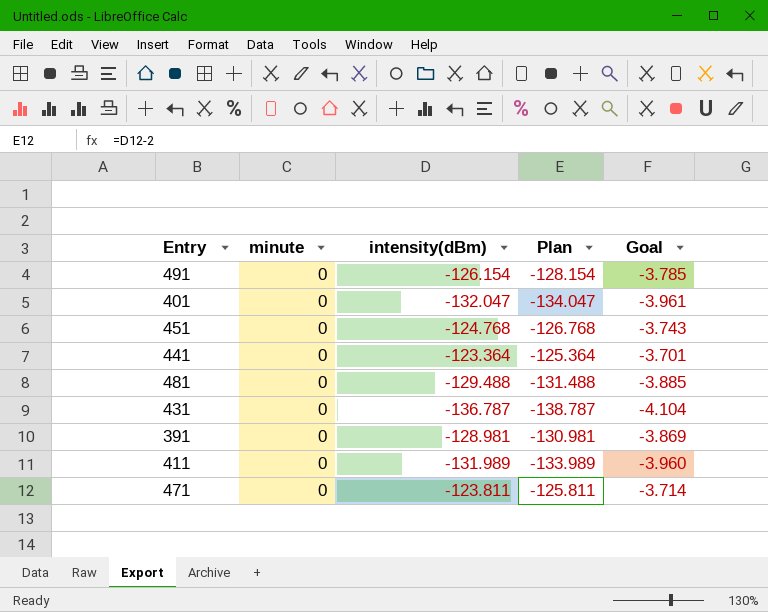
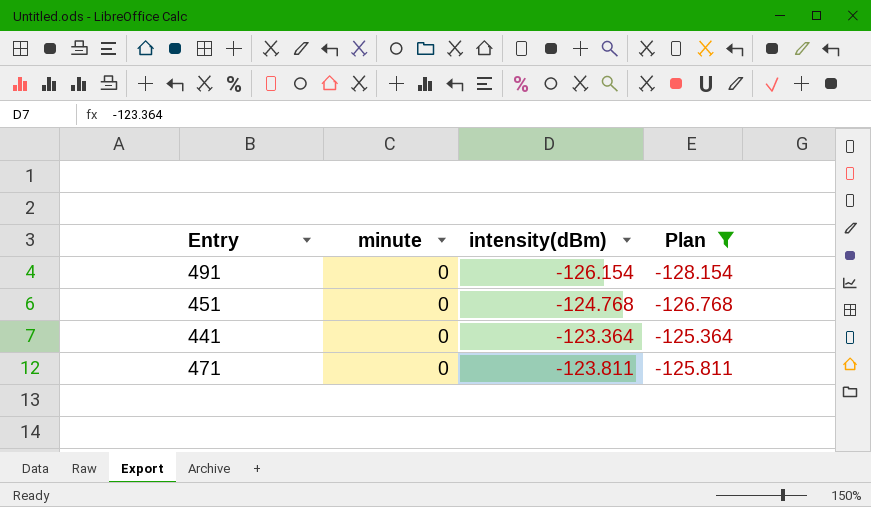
filter: none -> Plan >= -128.154
column Goal | formula: [intensity(dBm)] * 0.03 -> none

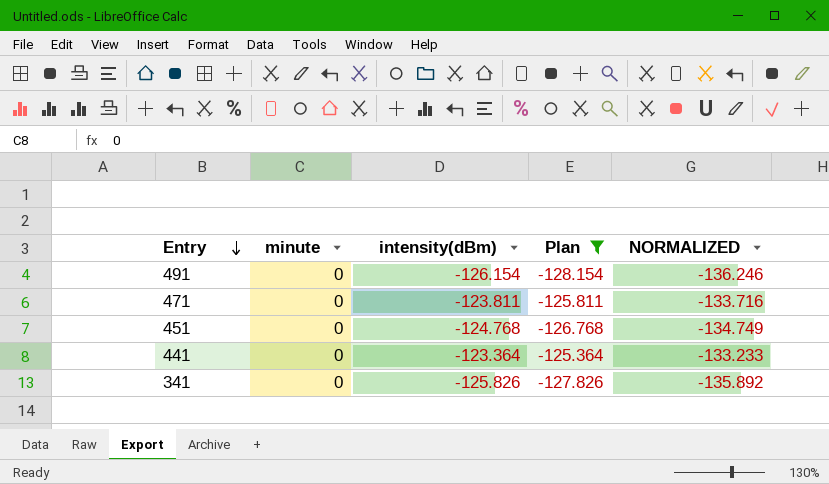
row order: none -> Entry descending
column NORMALIZED | formula: none -> [intensity(dBm)] * 1.08
row 341: none -> 0 | -125.826 | -127.826 | -135.892

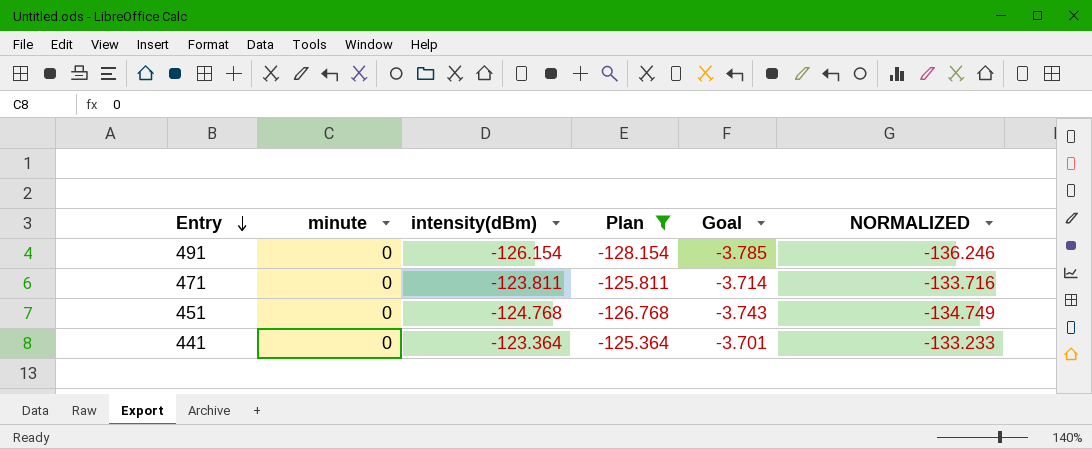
column Goal | formula: none -> [intensity(dBm)] * 0.03
row 341: 0 | -125.826 | -127.826 | -135.892 -> none

